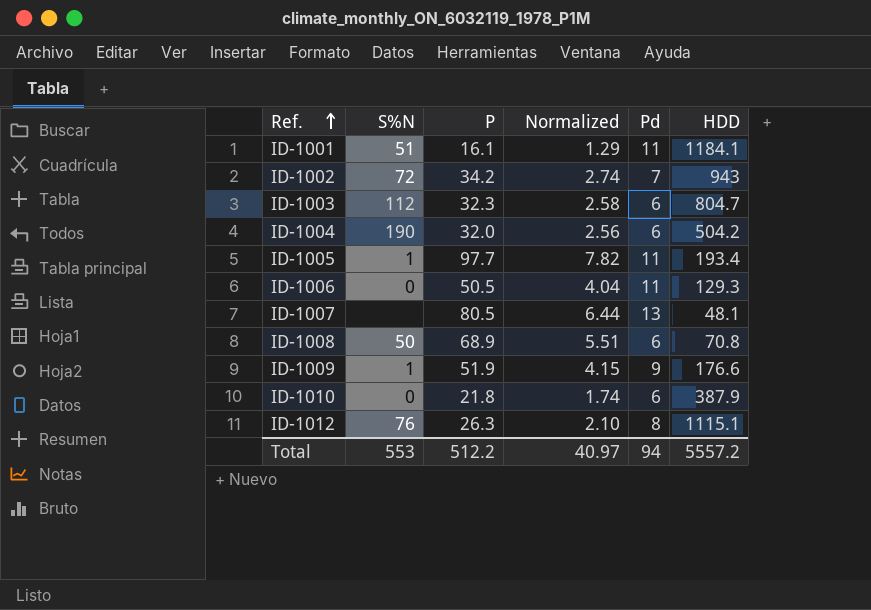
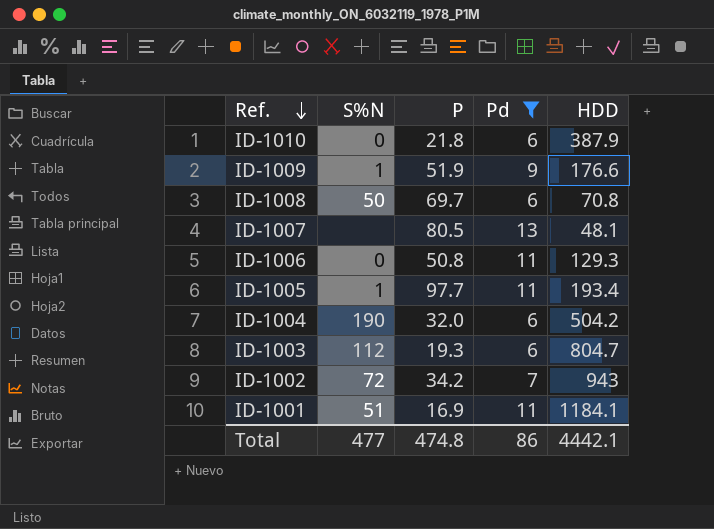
filter: none -> Pd != 8
row order: Ref. ascending -> Ref. descending
column Normalized | formula: [P] * 0.08 -> none
ID-1008 | P: 68.9 -> 69.7
ID-1006 | P: 50.5 -> 50.8
ID-1003 | P: 32.3 -> 19.3
ID-1001 | P: 16.1 -> 16.9
Total | S%N: 553 -> 477
Total | P: 512.2 -> 474.8
Total | Pd: 94 -> 86
Total | HDD: 5557.2 -> 4442.1

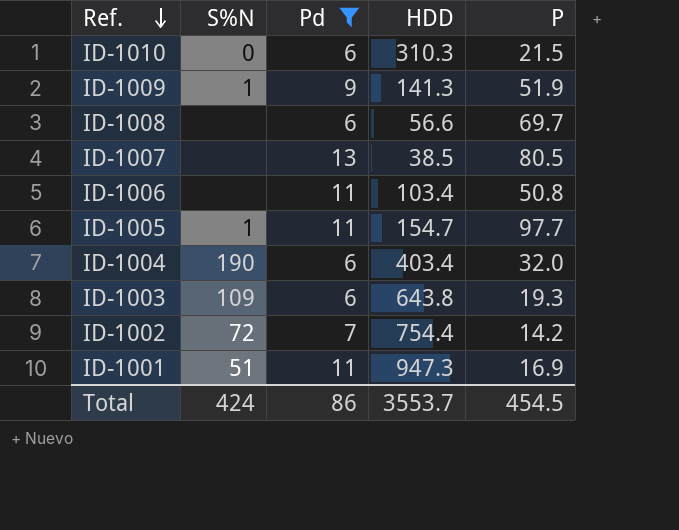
column P | position: 3 -> 5
ID-1010 | HDD: 387.9 -> 310.3
ID-1010 | P: 21.8 -> 21.5
ID-1009 | HDD: 176.6 -> 141.3
ID-1008 | S%N: 50 -> none
ID-1008 | HDD: 70.8 -> 56.6
ID-1007 | HDD: 48.1 -> 38.5
ID-1006 | S%N: 0 -> none
ID-1006 | HDD: 129.3 -> 103.4
ID-1005 | HDD: 193.4 -> 154.7
ID-1004 | HDD: 504.2 -> 403.4
ID-1003 | S%N: 112 -> 109
ID-1003 | HDD: 804.7 -> 643.8
ID-1002 | HDD: 943 -> 754.4
ID-1002 | P: 34.2 -> 14.2
ID-1001 | HDD: 1184.1 -> 947.3
Total | S%N: 477 -> 424
Total | HDD: 4442.1 -> 3553.7
Total | P: 474.8 -> 454.5

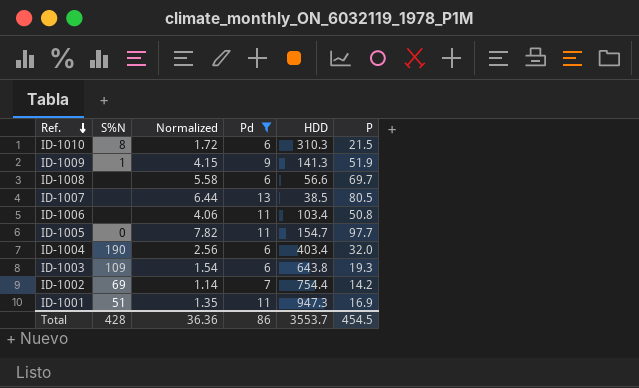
column Normalized | formula: none -> [P] * 0.08
ID-1010 | S%N: 0 -> 8
ID-1005 | S%N: 1 -> 0
ID-1002 | S%N: 72 -> 69
Total | S%N: 424 -> 428

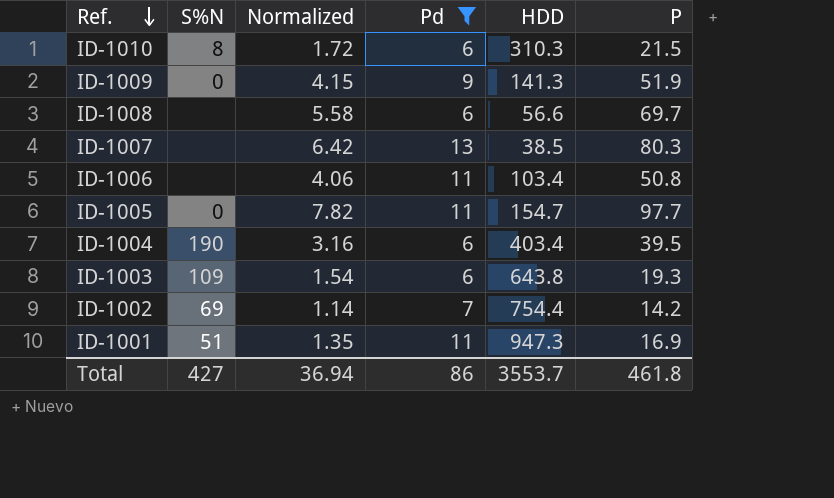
ID-1009 | S%N: 1 -> 0
ID-1007 | Normalized: 6.44 -> 6.42
ID-1007 | P: 80.5 -> 80.3
ID-1004 | Normalized: 2.56 -> 3.16
ID-1004 | P: 32.0 -> 39.5
Total | S%N: 428 -> 427
Total | Normalized: 36.36 -> 36.94
Total | P: 454.5 -> 461.8

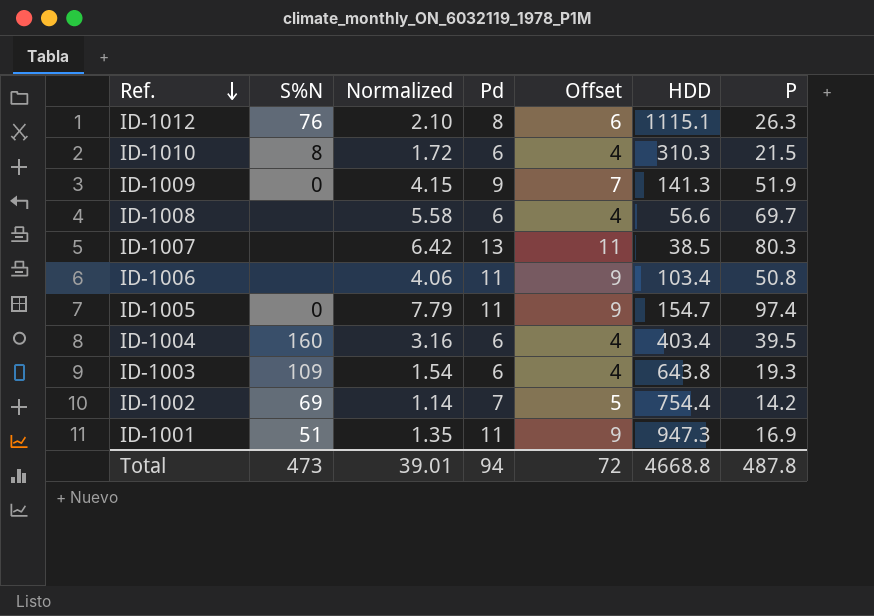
filter: Pd != 8 -> none
column Offset | formula: none -> [Pd] - 2
ID-1005 | Normalized: 7.82 -> 7.79
ID-1005 | P: 97.7 -> 97.4
ID-1004 | S%N: 190 -> 160
Total | S%N: 427 -> 473
Total | Normalized: 36.94 -> 39.01
Total | Pd: 86 -> 94
Total | HDD: 3553.7 -> 4668.8
Total | P: 461.8 -> 487.8

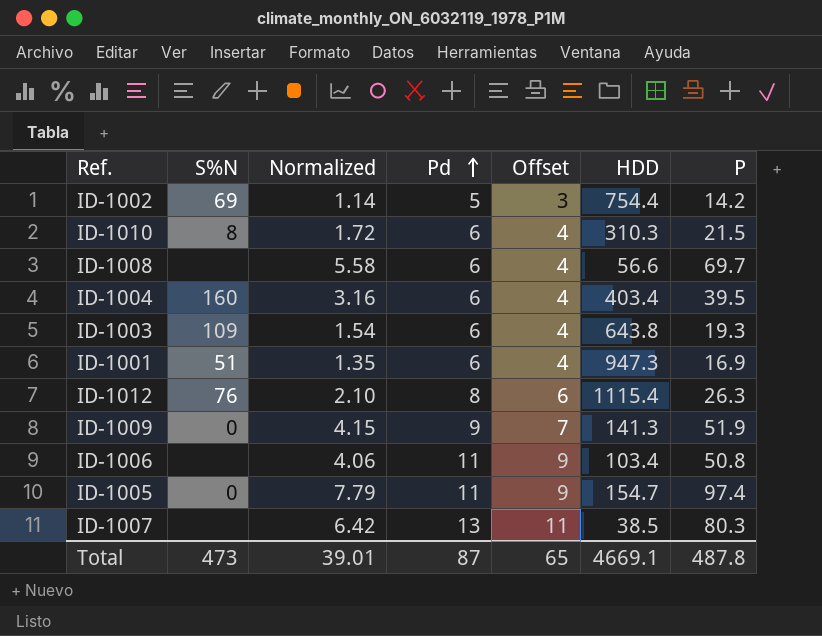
row order: Ref. descending -> Pd ascending
ID-1002 | Pd: 7 -> 5
ID-1002 | Offset: 5 -> 3
ID-1001 | Pd: 11 -> 6
ID-1001 | Offset: 9 -> 4
ID-1012 | HDD: 1115.1 -> 1115.4
Total | Pd: 94 -> 87
Total | Offset: 72 -> 65
Total | HDD: 4668.8 -> 4669.1

